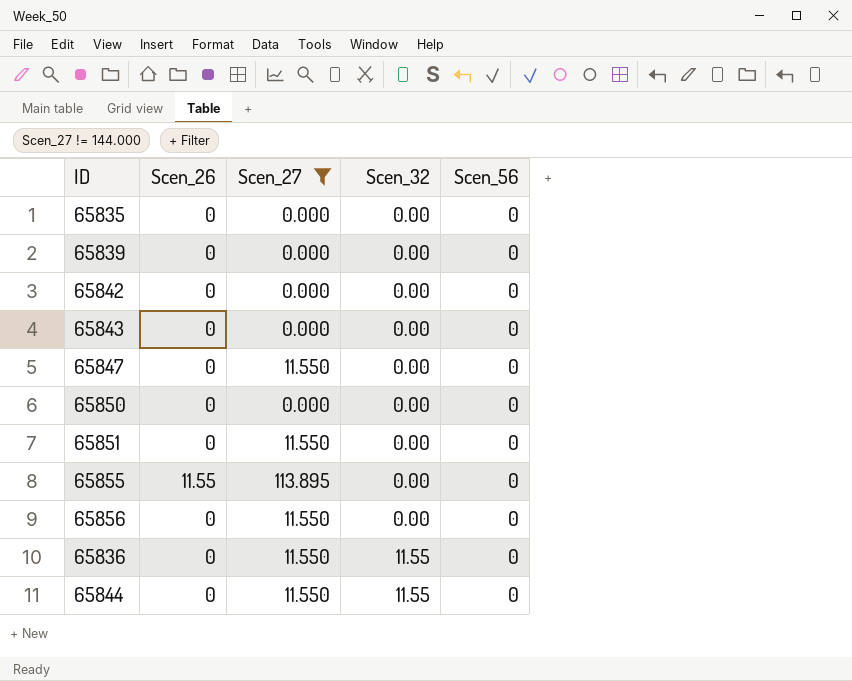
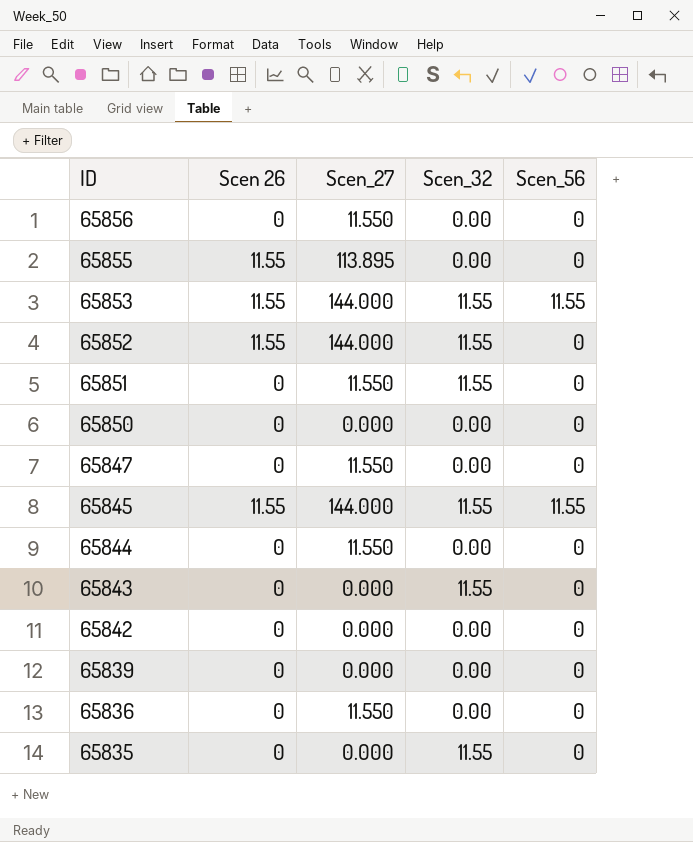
filter: Scen_27 != 144.000 -> none
row order: Scen_32 ascending -> ID descending
column name: Scen_26 -> Scen 26
65851 | Scen_32: 0.00 -> 11.55
65844 | Scen_32: 11.55 -> 0.00
65843 | Scen_32: 0.00 -> 11.55
65836 | Scen_32: 11.55 -> 0.00
65835 | Scen_32: 0.00 -> 11.55

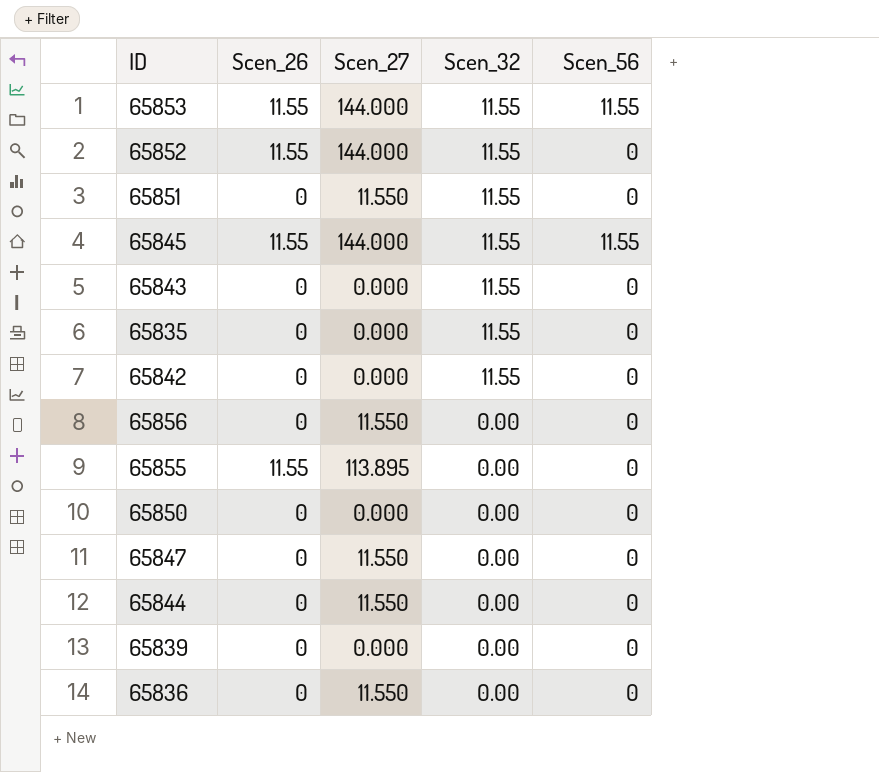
row order: ID descending -> Scen_32 descending
column name: Scen 26 -> Scen_26
65842 | Scen_32: 0.00 -> 11.55

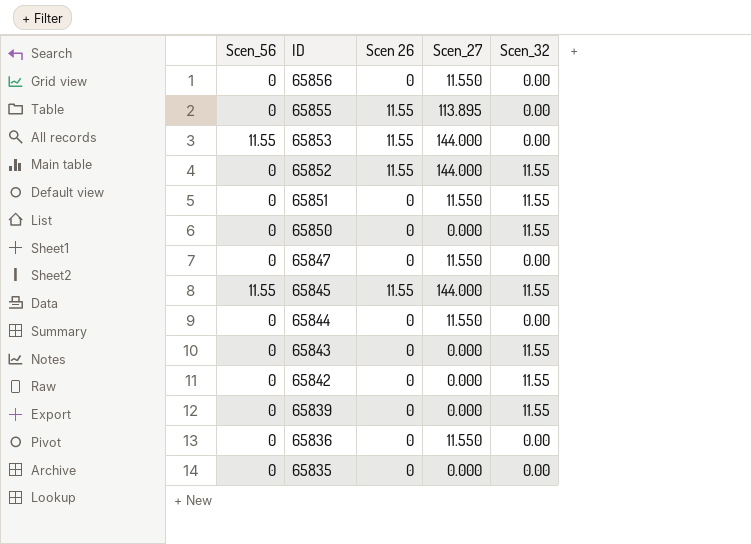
row order: Scen_32 descending -> ID descending
column Scen_56 | position: 5 -> 1
column name: Scen_26 -> Scen 26
65853 | Scen_32: 11.55 -> 0.00
65850 | Scen_32: 0.00 -> 11.55
65839 | Scen_32: 0.00 -> 11.55
65835 | Scen_32: 11.55 -> 0.00

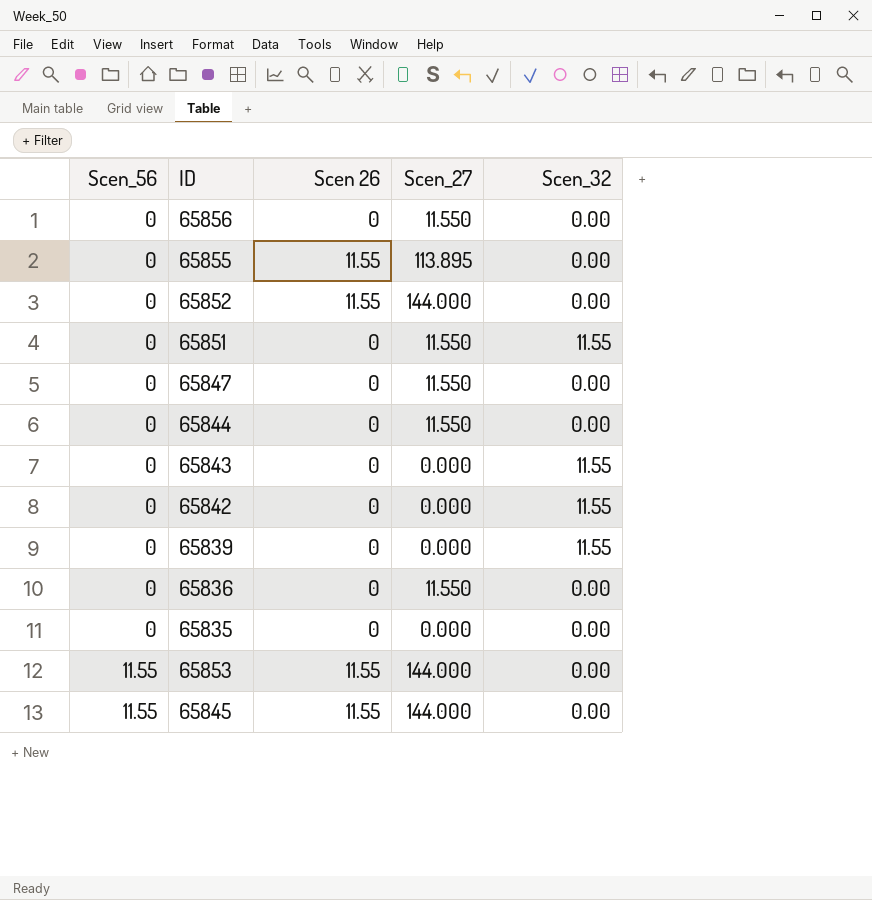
row order: ID descending -> Scen_56 ascending
row 65850: 0 | 0 | 0.000 | 11.55 -> none
65852 | Scen_32: 11.55 -> 0.00
65845 | Scen_32: 11.55 -> 0.00

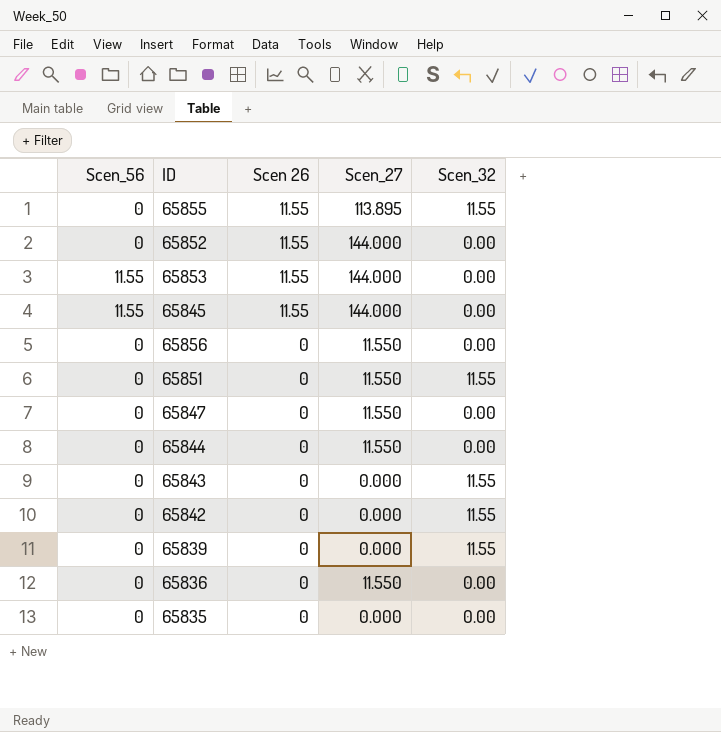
row order: Scen_56 ascending -> Scen 26 descending
65855 | Scen_32: 0.00 -> 11.55

